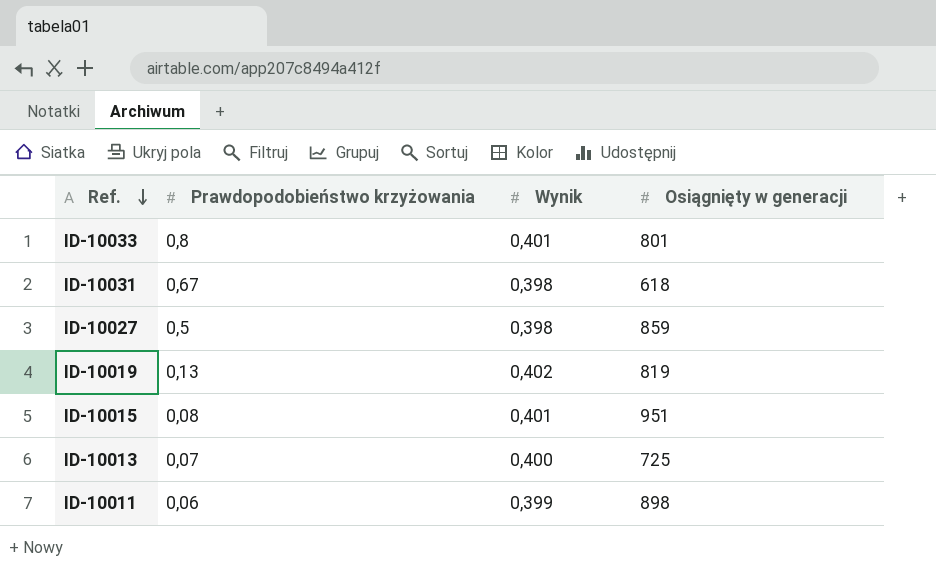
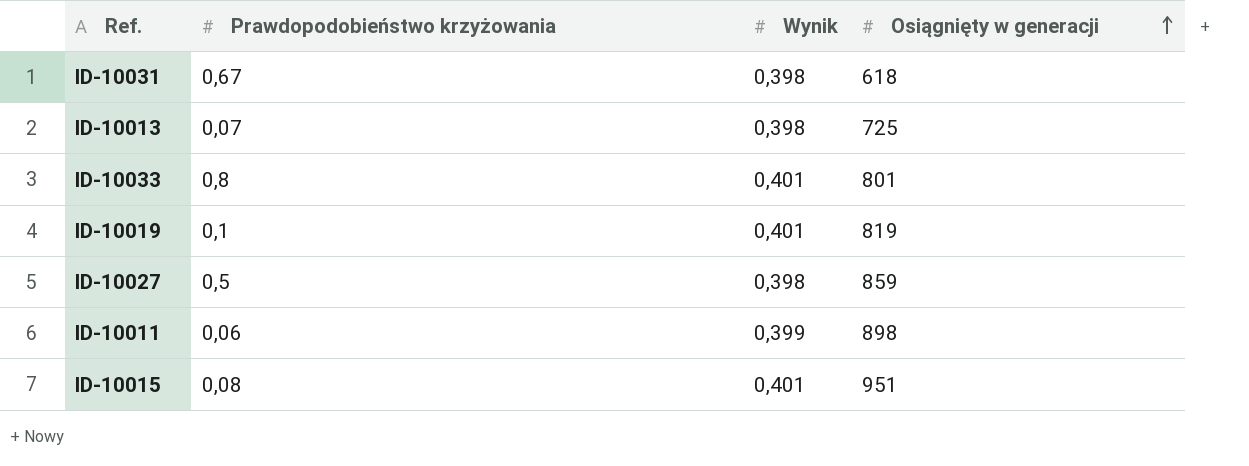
row order: Ref. descending -> Osiągnięty w generacji ascending
ID-10013 | Wynik: 0,400 -> 0,398
ID-10019 | Prawdopodobieństwo krzyżowania: 0,13 -> 0,1
ID-10019 | Wynik: 0,402 -> 0,401

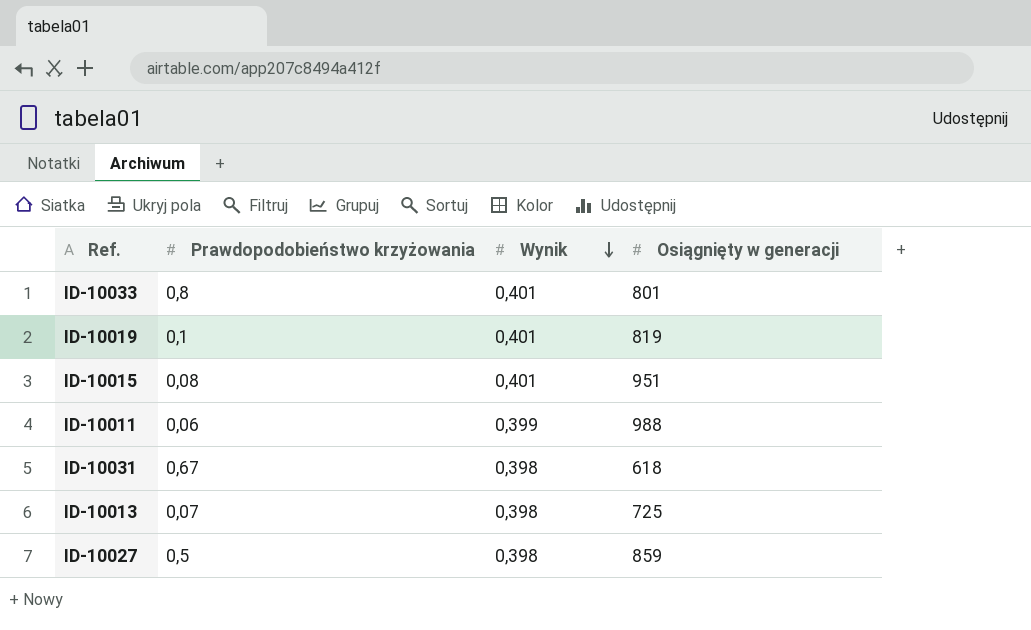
row order: Osiągnięty w generacji ascending -> Wynik descending
ID-10011 | Osiągnięty w generacji: 898 -> 988

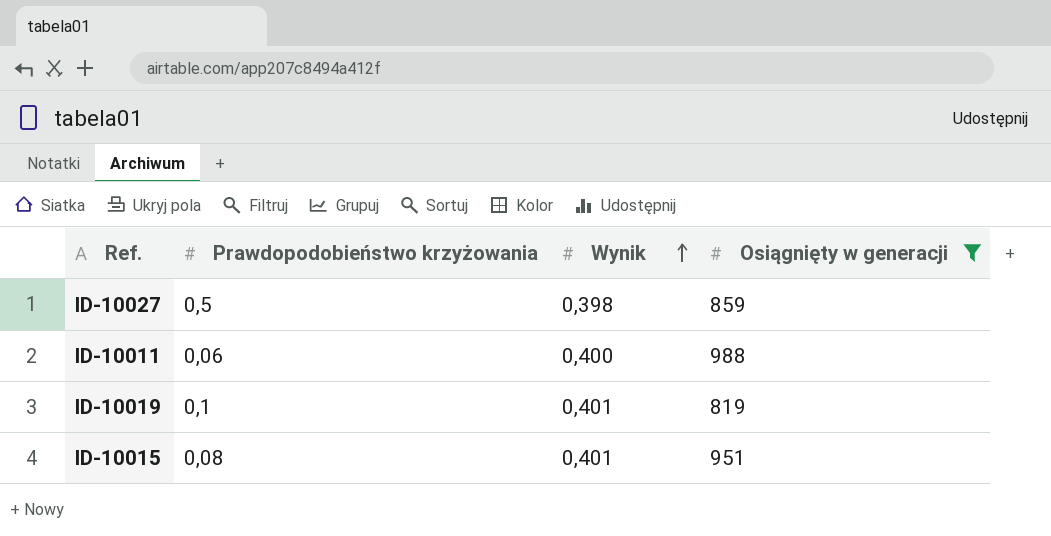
filter: none -> Osiągnięty w generacji >= 819
row order: Wynik descending -> Wynik ascending
ID-10011 | Wynik: 0,399 -> 0,400

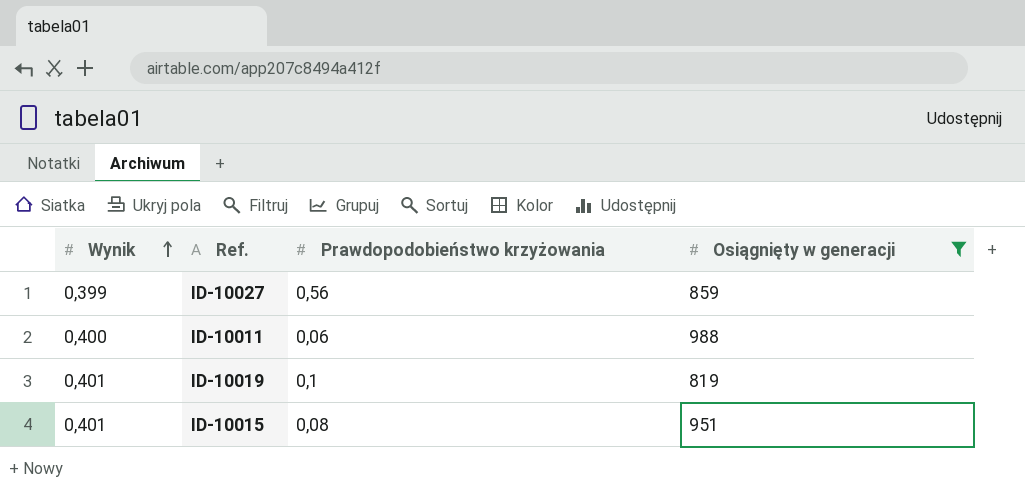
column Wynik | position: 3 -> 1
ID-10027 | Wynik: 0,398 -> 0,399
ID-10027 | Prawdopodobieństwo krzyżowania: 0,5 -> 0,56

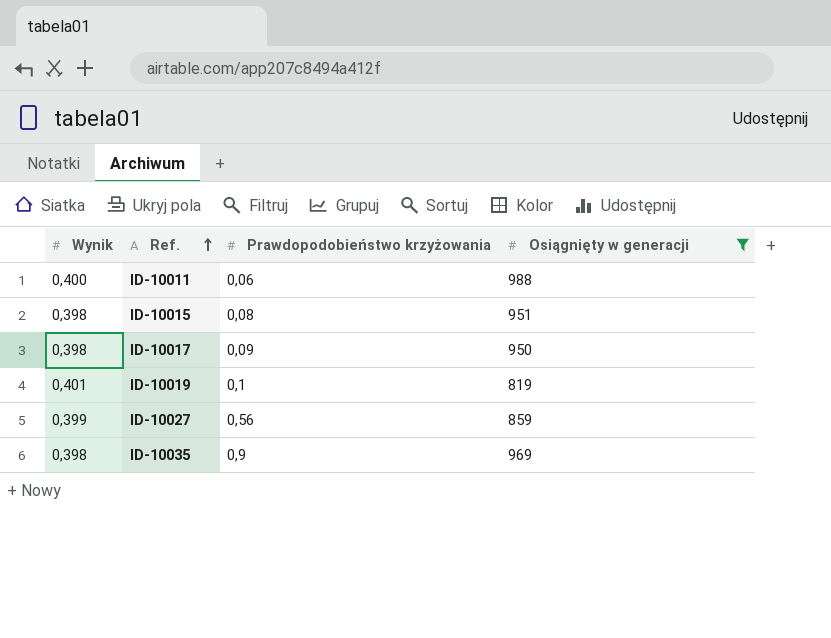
row order: Wynik ascending -> Ref. ascending
ID-10015 | Wynik: 0,401 -> 0,398
row ID-10017: none -> 0,398 | 0,09 | 950
row ID-10035: none -> 0,398 | 0,9 | 969

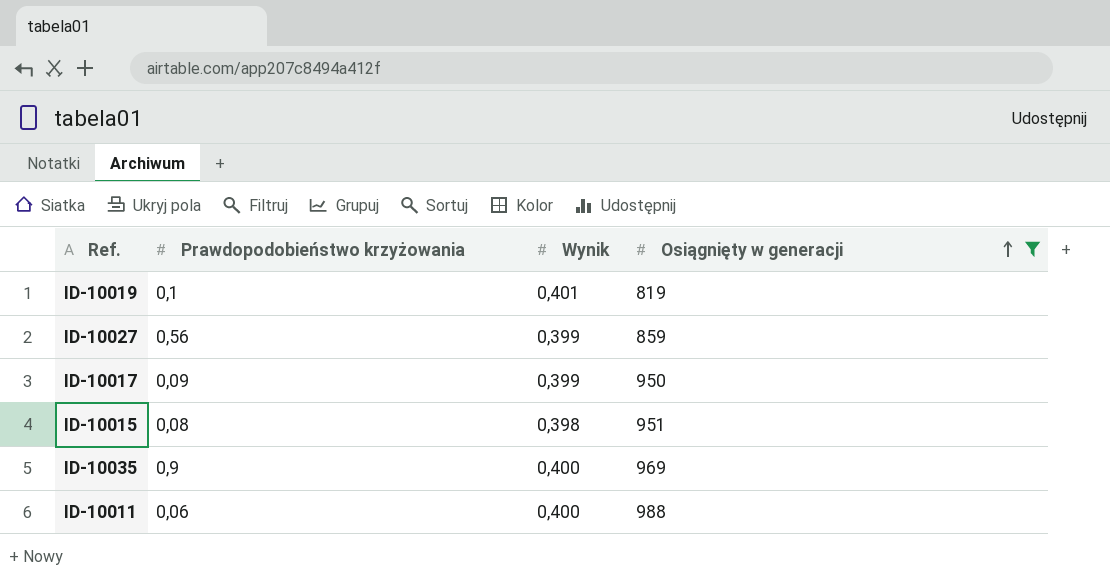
row order: Ref. ascending -> Osiągnięty w generacji ascending
column Wynik | position: 1 -> 3
ID-10017 | Wynik: 0,398 -> 0,399
ID-10035 | Wynik: 0,398 -> 0,400

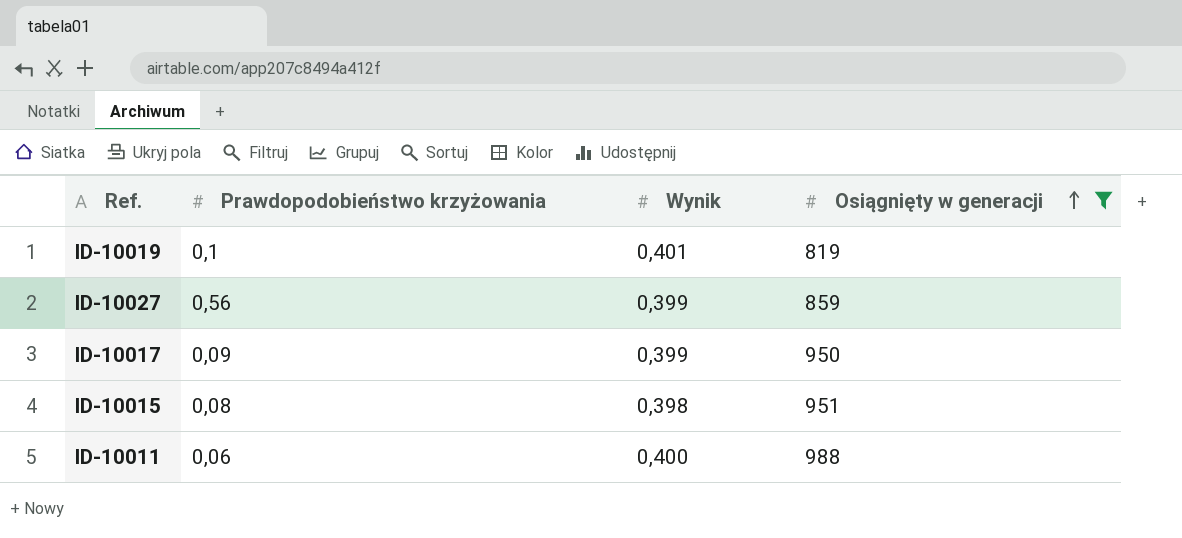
row ID-10035: 0,9 | 0,400 | 969 -> none

